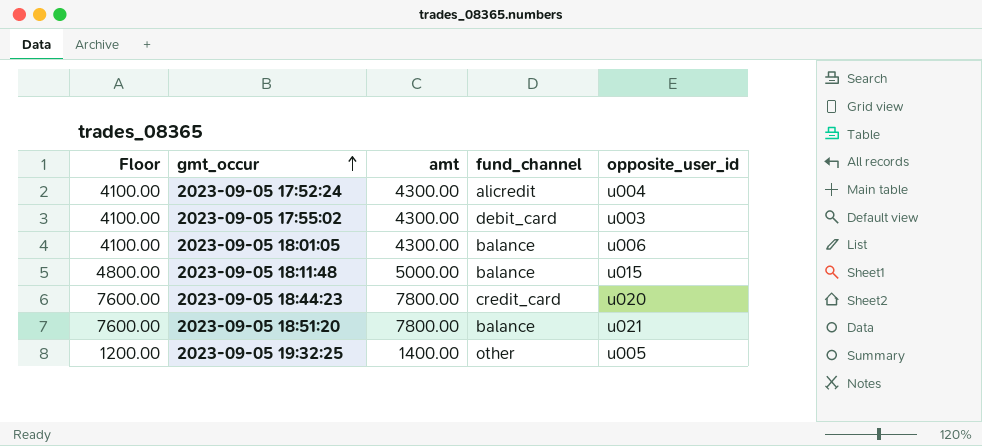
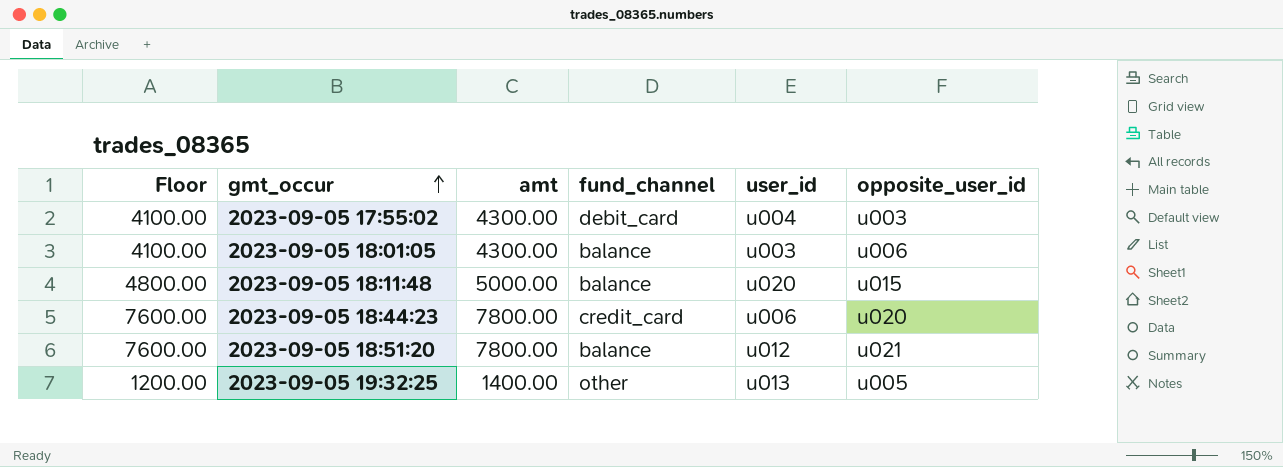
column user_id | position: none -> 5
row 2023-09-05 17:52:24: 4100.00 | 4300.00 | alicredit | u004 -> none

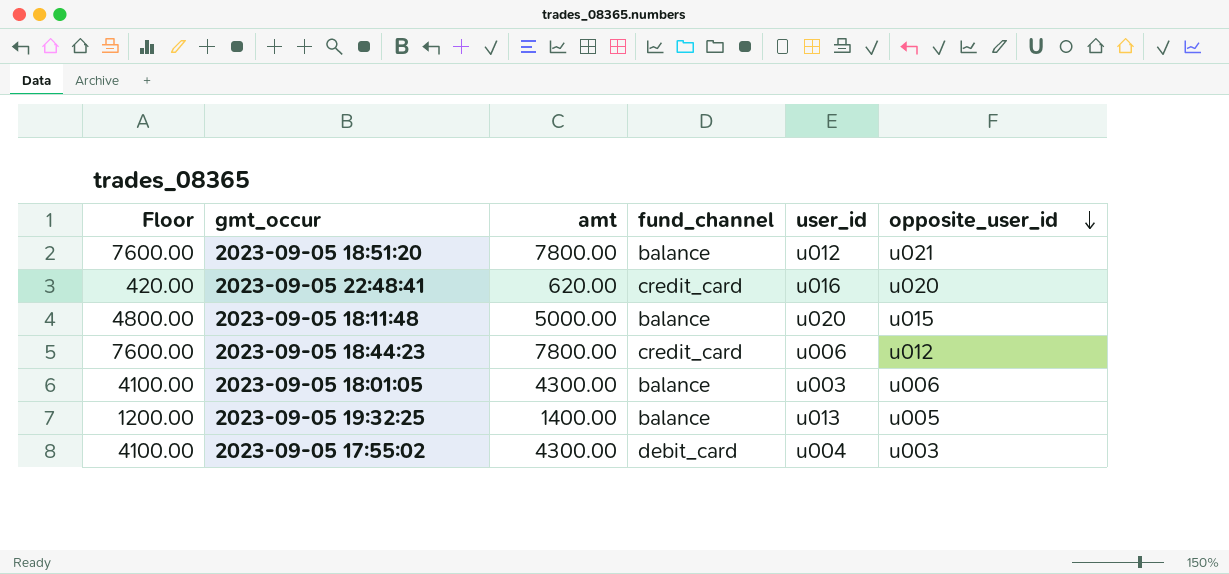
row order: gmt_occur ascending -> opposite_user_id descending
row 2023-09-05 22:48:41: none -> 420.00 | 620.00 | credit_card | u016 | u020
2023-09-05 18:44:23 | opposite_user_id: u020 -> u012
2023-09-05 19:32:25 | fund_channel: other -> balance

